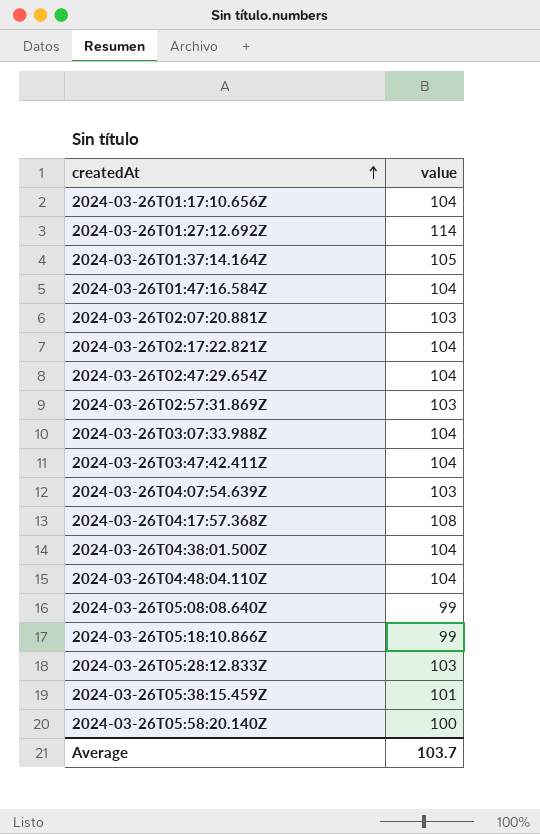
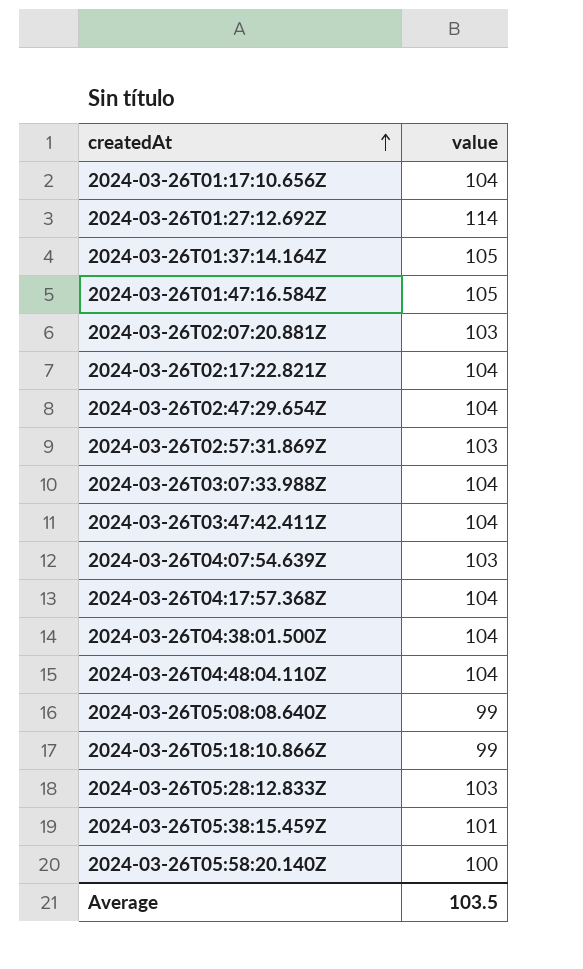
2024-03-26T01:47:16.584Z | value: 104 -> 105
2024-03-26T04:17:57.368Z | value: 108 -> 104
Average | value: 103.7 -> 103.5

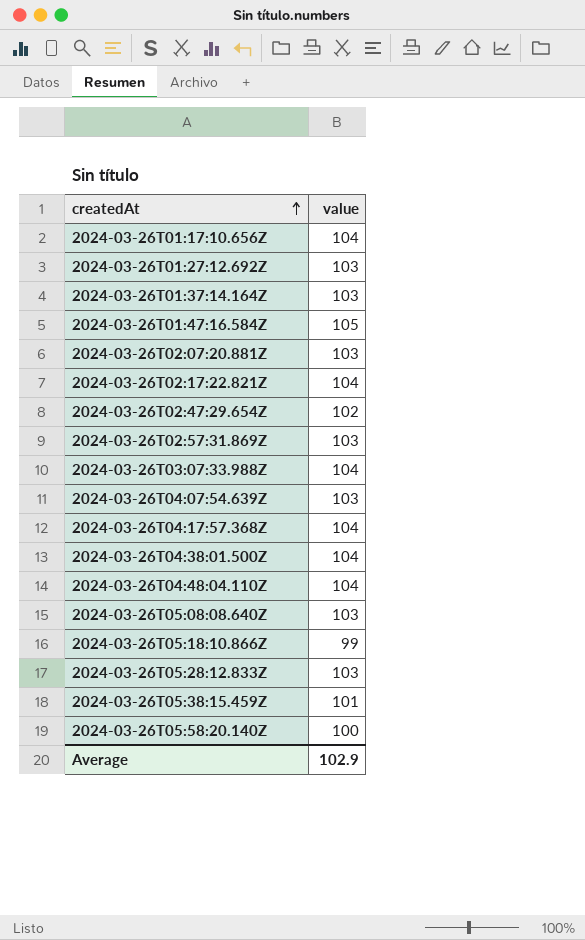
row 2024-03-26T03:47:42.411Z: 104 -> none
2024-03-26T01:27:12.692Z | value: 114 -> 103
2024-03-26T01:37:14.164Z | value: 105 -> 103
2024-03-26T02:47:29.654Z | value: 104 -> 102
2024-03-26T05:08:08.640Z | value: 99 -> 103
Average | value: 103.5 -> 102.9

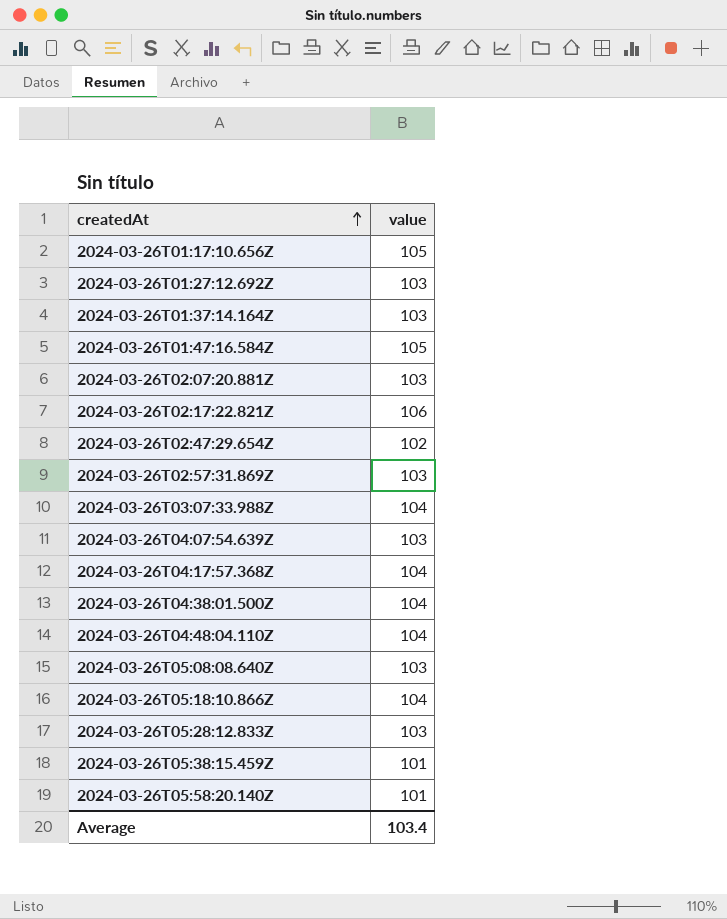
2024-03-26T01:17:10.656Z | value: 104 -> 105
2024-03-26T02:17:22.821Z | value: 104 -> 106
2024-03-26T05:18:10.866Z | value: 99 -> 104
2024-03-26T05:58:20.140Z | value: 100 -> 101
Average | value: 102.9 -> 103.4

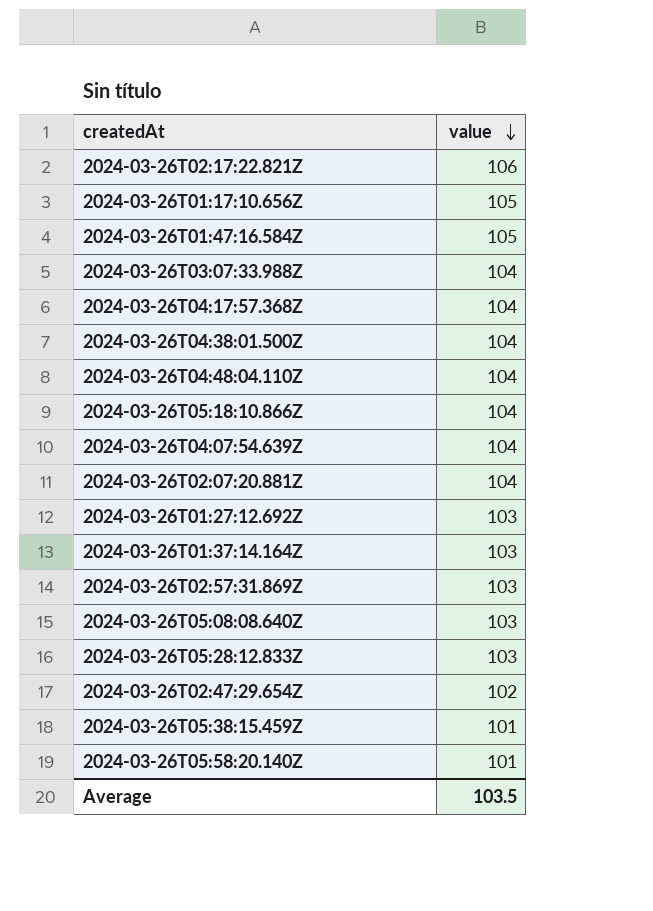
row order: createdAt ascending -> value descending
2024-03-26T04:07:54.639Z | value: 103 -> 104
2024-03-26T02:07:20.881Z | value: 103 -> 104
Average | value: 103.4 -> 103.5

